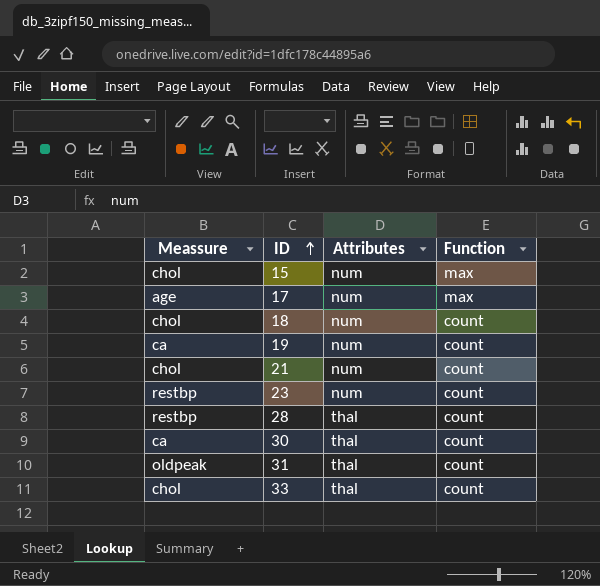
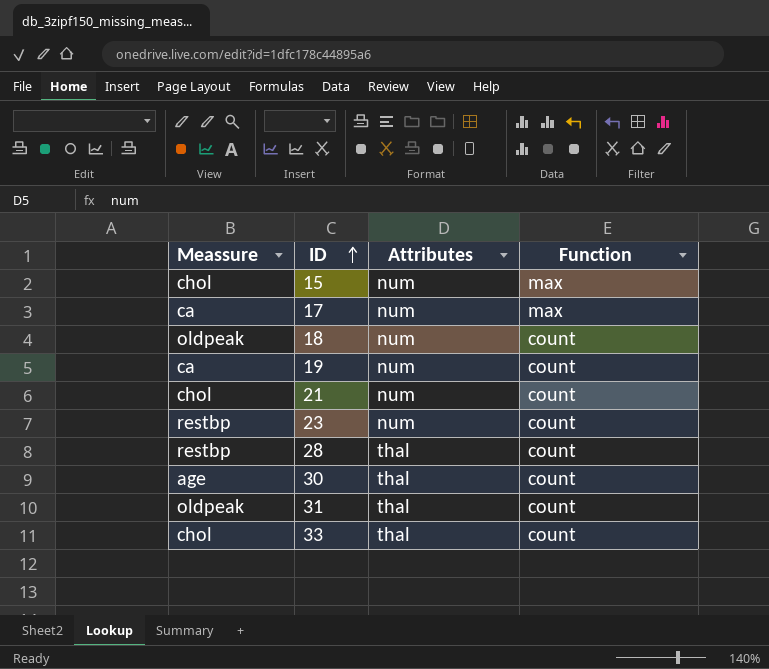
17 | Meassure: age -> ca
18 | Meassure: chol -> oldpeak
30 | Meassure: ca -> age

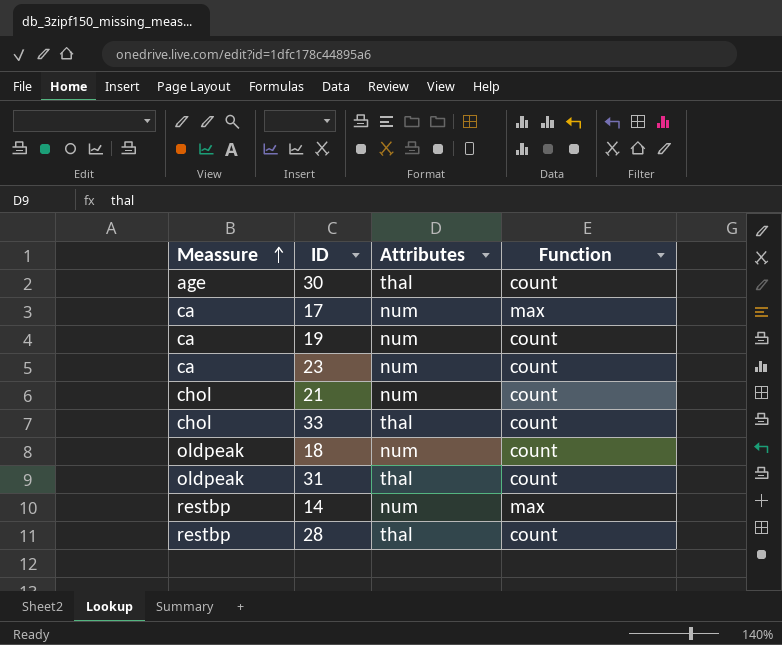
row order: ID ascending -> Meassure ascending
row 15: chol | num | max -> none
23 | Meassure: restbp -> ca
row 14: none -> restbp | num | max

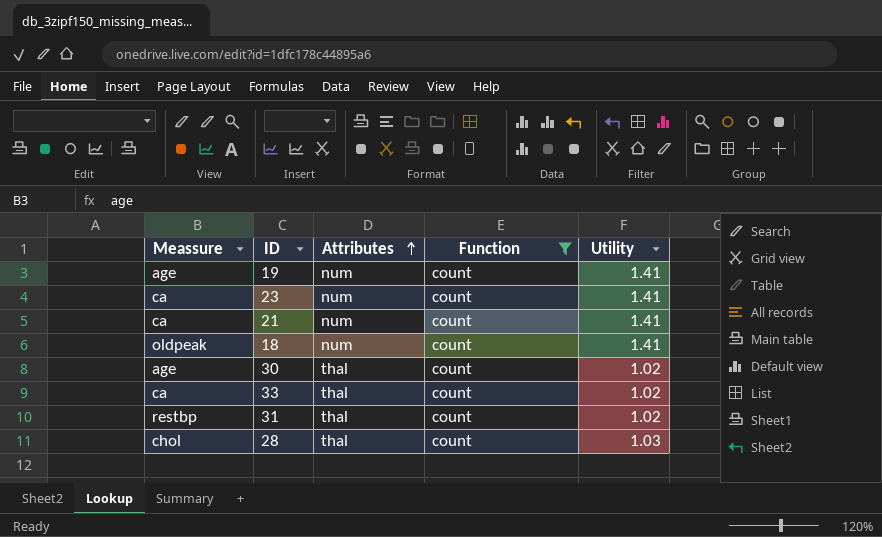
filter: none -> Function = count
row order: Meassure ascending -> Attributes ascending
column Utility | position: none -> 5
19 | Meassure: ca -> age
21 | Meassure: chol -> ca
33 | Meassure: chol -> ca
31 | Meassure: oldpeak -> restbp
28 | Meassure: restbp -> chol

